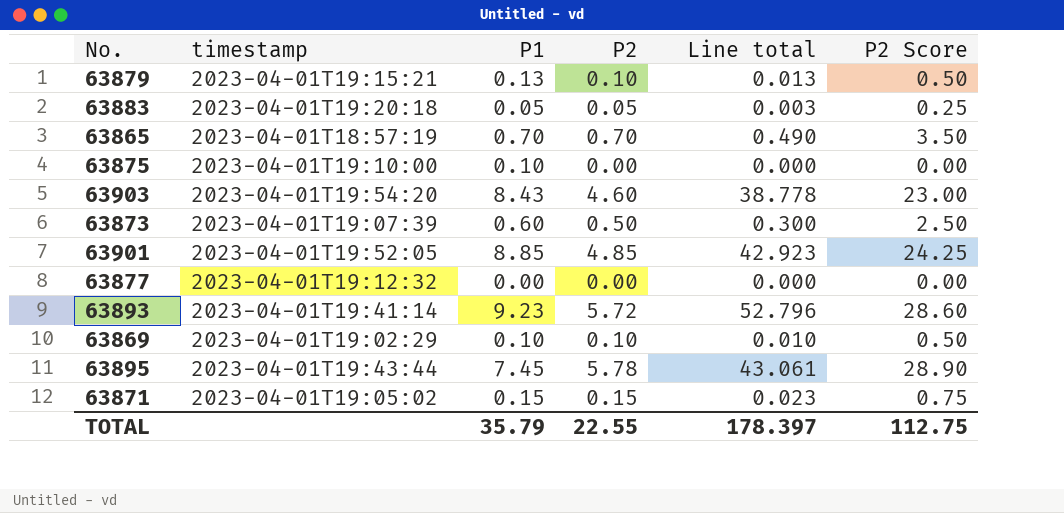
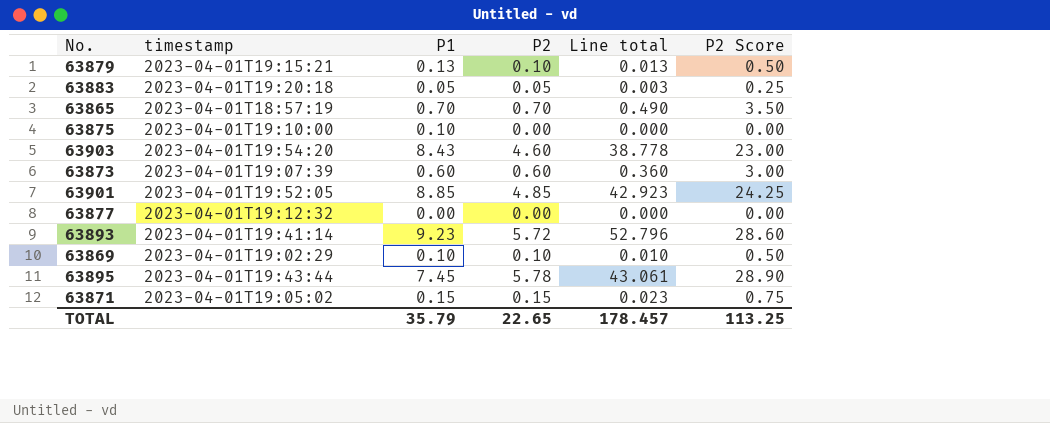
63873 | P2: 0.50 -> 0.60
63873 | Line total: 0.300 -> 0.360
63873 | P2 Score: 2.50 -> 3.00
TOTAL | P2: 22.55 -> 22.65
TOTAL | Line total: 178.397 -> 178.457
TOTAL | P2 Score: 112.75 -> 113.25

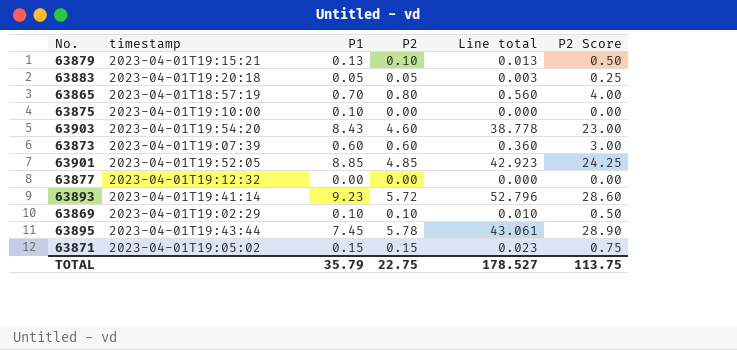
63865 | P2: 0.70 -> 0.80
63865 | Line total: 0.490 -> 0.560
63865 | P2 Score: 3.50 -> 4.00
TOTAL | P2: 22.65 -> 22.75
TOTAL | Line total: 178.457 -> 178.527
TOTAL | P2 Score: 113.25 -> 113.75

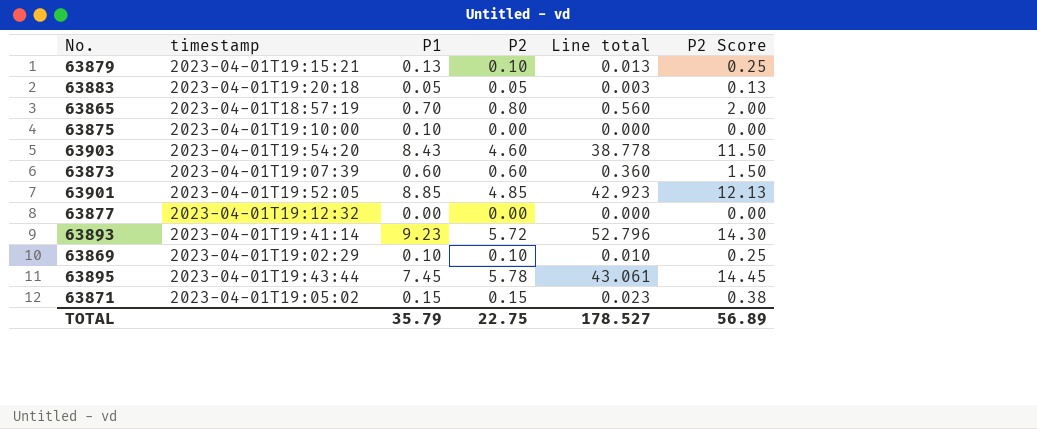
column P2 Score | formula: [P2] * 5 -> [P2] * 2.5
TOTAL | P2 Score: 113.75 -> 56.89

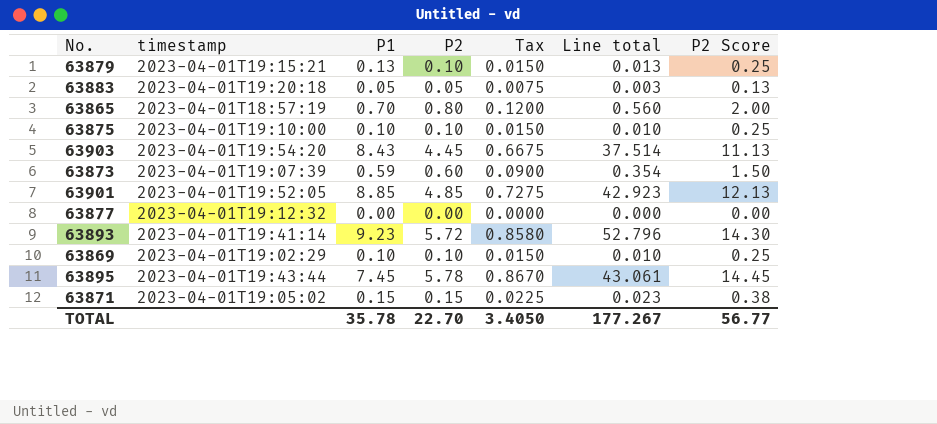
column Tax | formula: none -> [P2] * 0.15
63875 | P2: 0.00 -> 0.10
63875 | Line total: 0.000 -> 0.010
63875 | P2 Score: 0.00 -> 0.25
63903 | P2: 4.60 -> 4.45
63903 | Line total: 38.778 -> 37.514
63903 | P2 Score: 11.50 -> 11.13
63873 | P1: 0.60 -> 0.59
63873 | Line total: 0.360 -> 0.354
TOTAL | P1: 35.79 -> 35.78
TOTAL | P2: 22.75 -> 22.70
TOTAL | Line total: 178.527 -> 177.267
TOTAL | P2 Score: 56.89 -> 56.77

